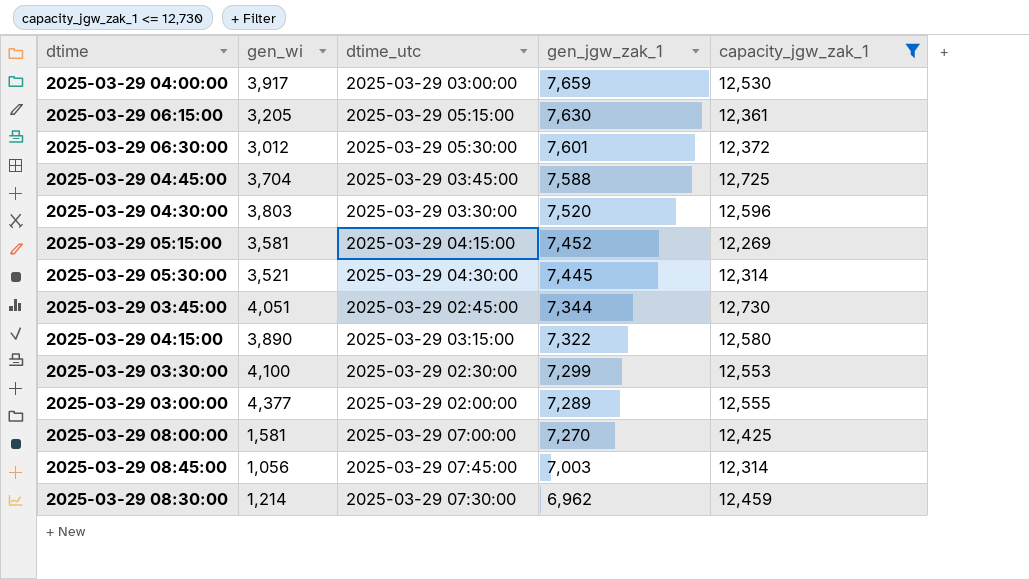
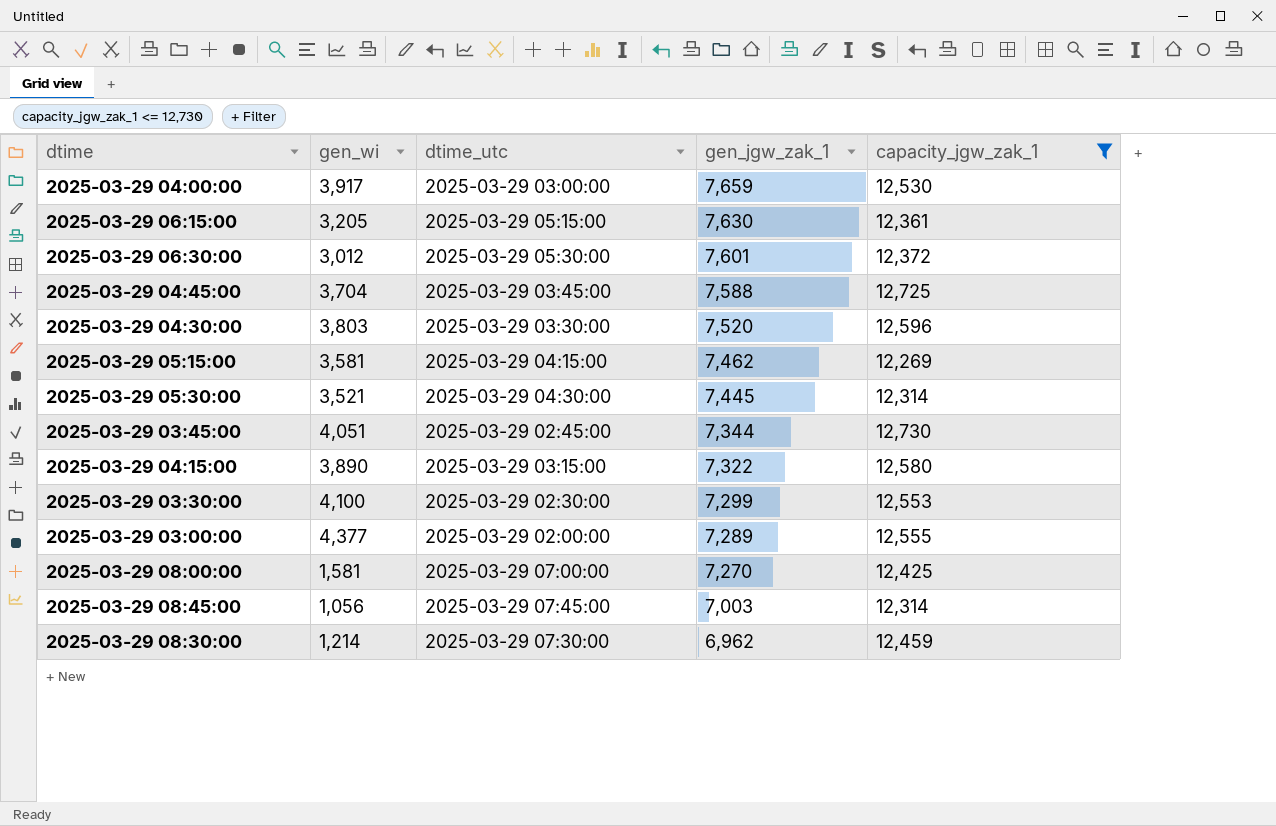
2025-03-29 05:15:00 | gen_jgw_zak_1: 7,452 -> 7,462

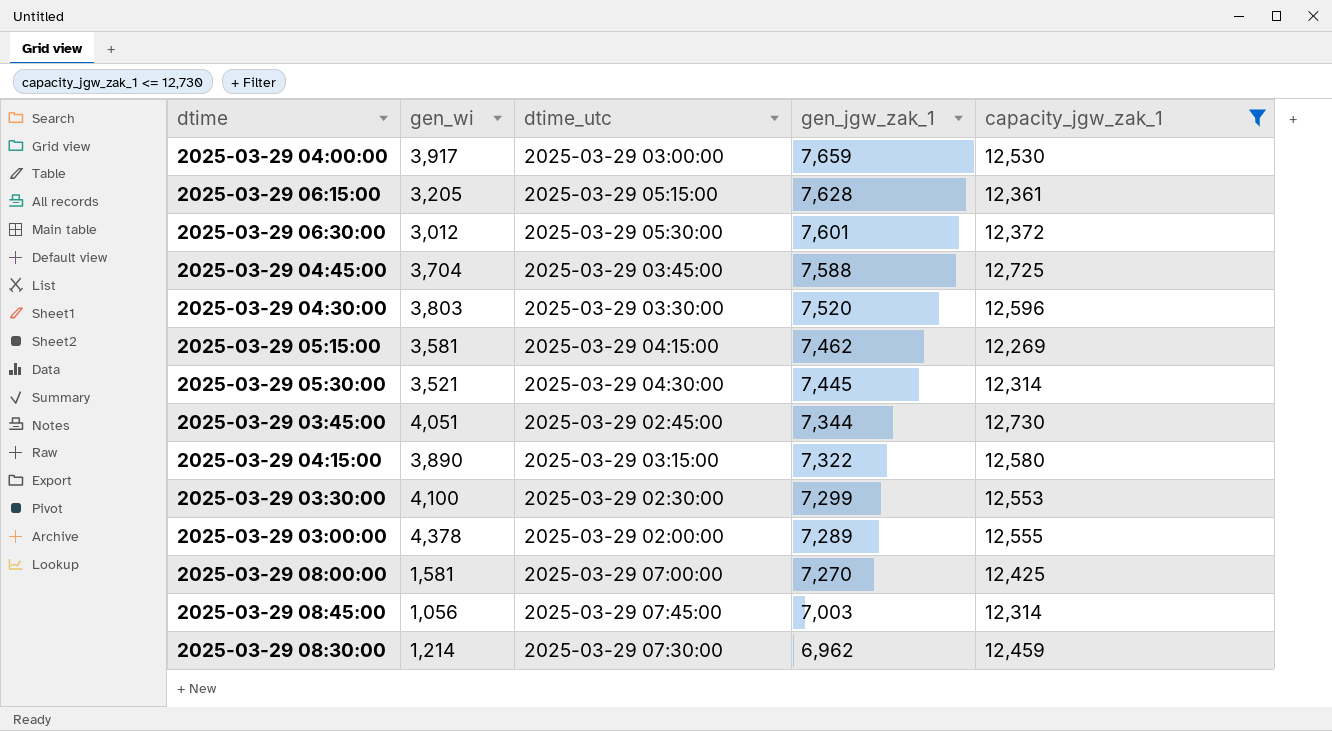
2025-03-29 06:15:00 | gen_jgw_zak_1: 7,630 -> 7,628
2025-03-29 03:00:00 | gen_wi: 4,377 -> 4,378

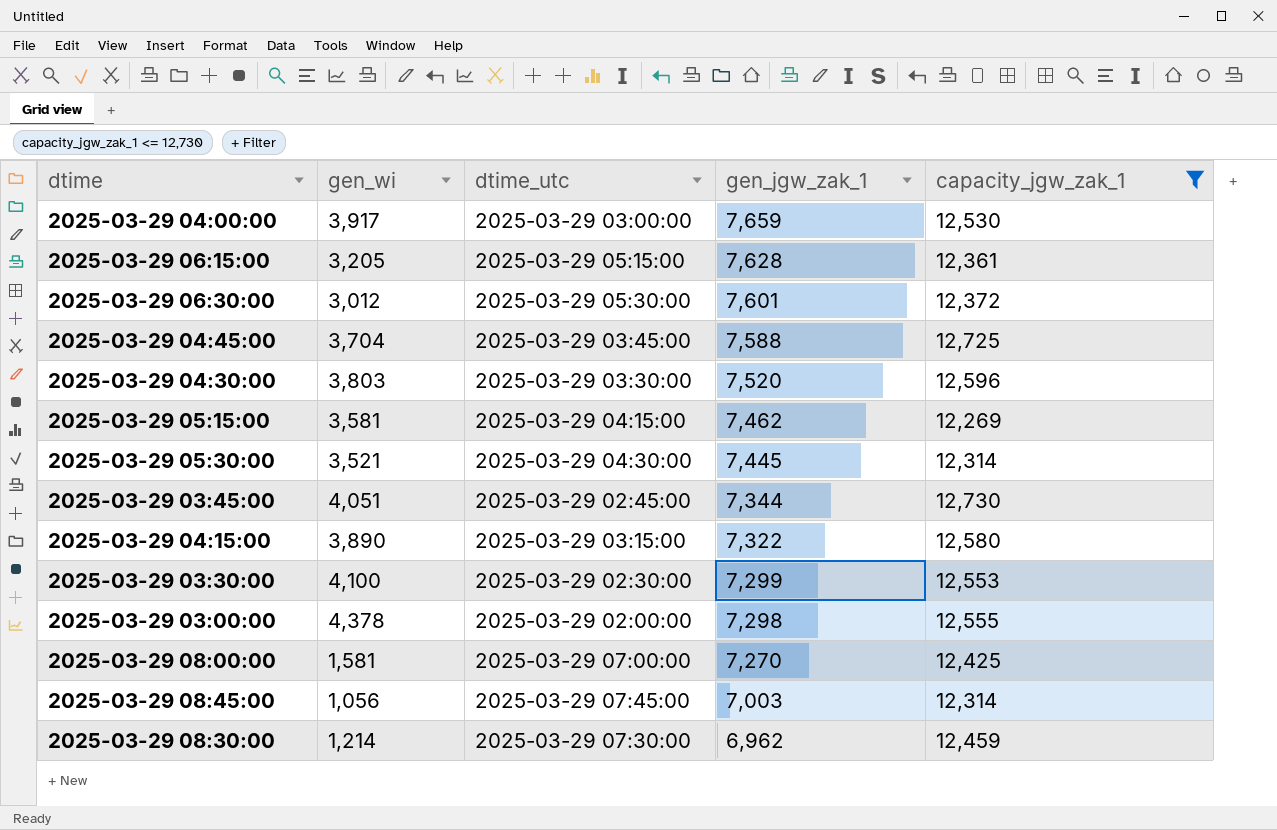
2025-03-29 03:00:00 | gen_jgw_zak_1: 7,289 -> 7,298

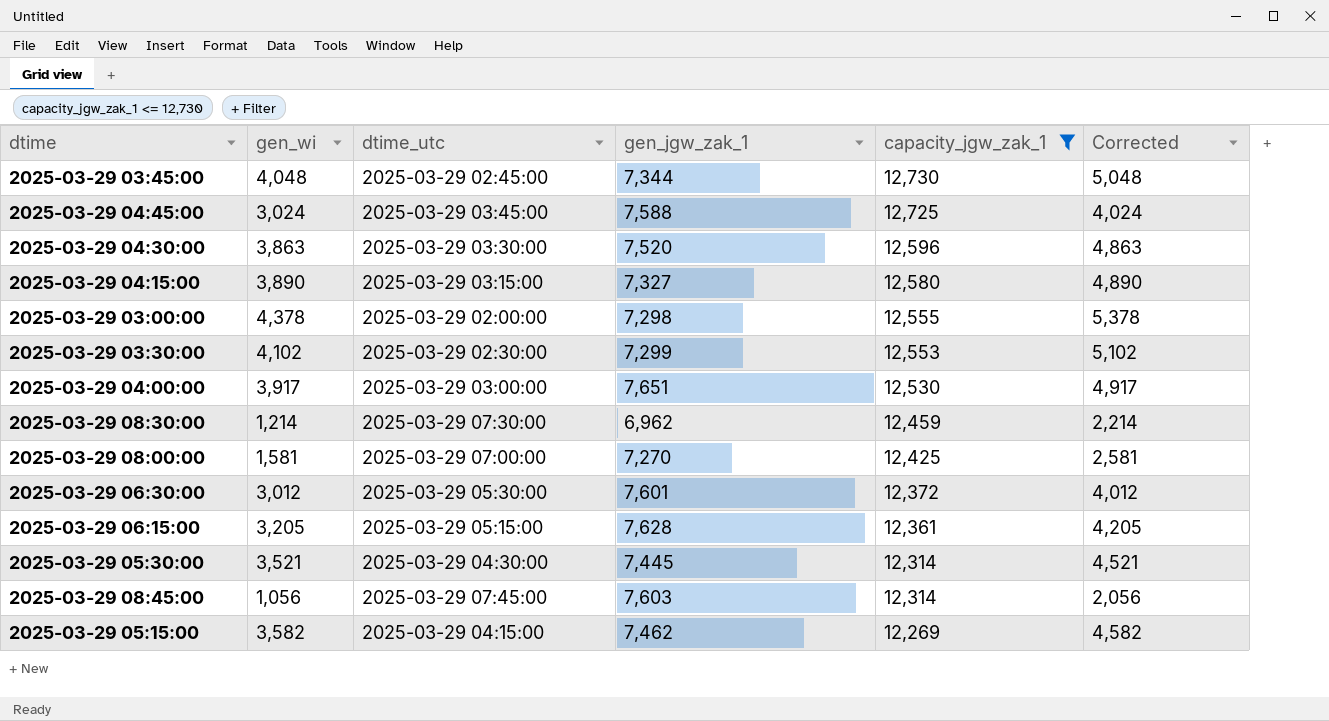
row order: gen_jgw_zak_1 descending -> capacity_jgw_zak_1 descending
column Corrected | formula: none -> [gen_wi] + 1000
2025-03-29 03:45:00 | gen_wi: 4,051 -> 4,048
2025-03-29 04:45:00 | gen_wi: 3,704 -> 3,024
2025-03-29 04:30:00 | gen_wi: 3,803 -> 3,863
2025-03-29 04:15:00 | gen_jgw_zak_1: 7,322 -> 7,327
2025-03-29 03:30:00 | gen_wi: 4,100 -> 4,102
2025-03-29 04:00:00 | gen_jgw_zak_1: 7,659 -> 7,651
2025-03-29 08:45:00 | gen_jgw_zak_1: 7,003 -> 7,603
2025-03-29 05:15:00 | gen_wi: 3,581 -> 3,582

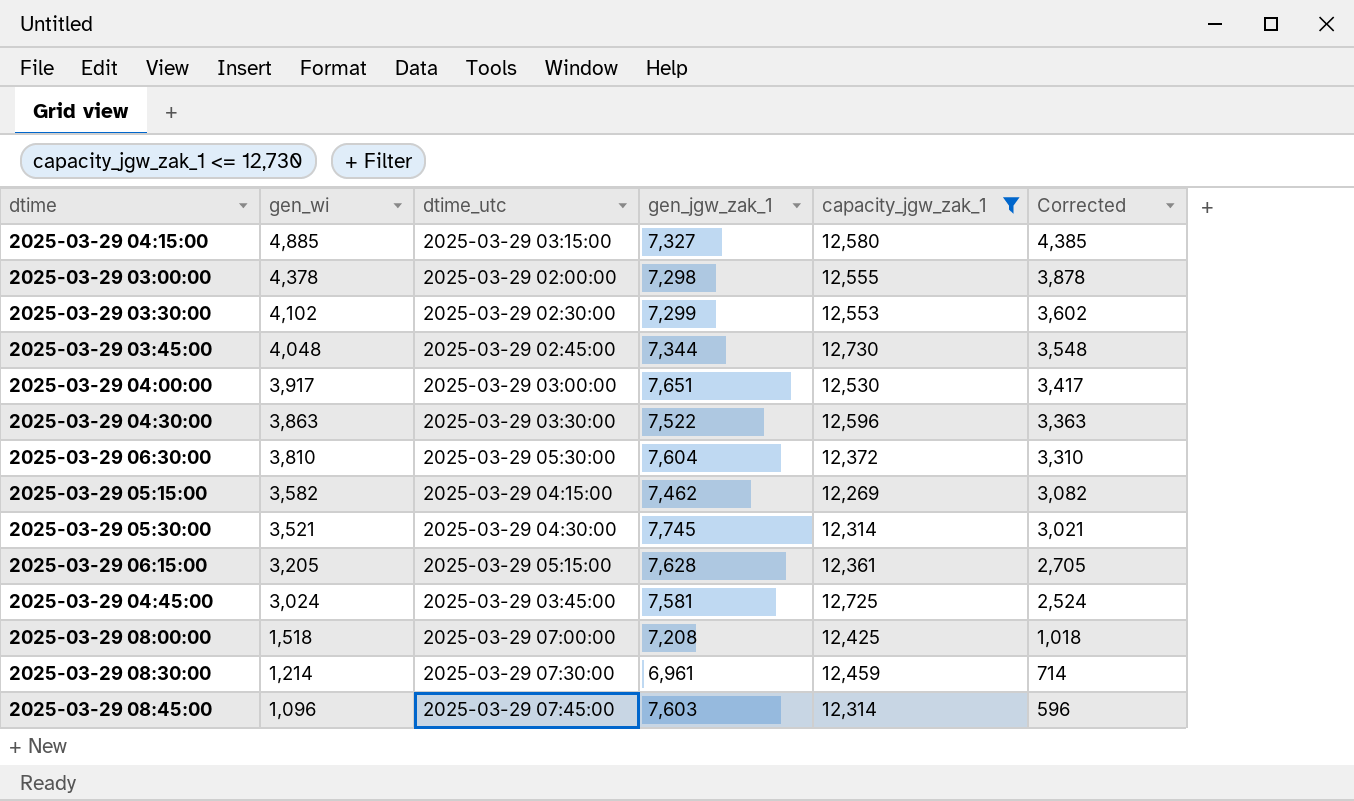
row order: capacity_jgw_zak_1 descending -> gen_wi descending
column Corrected | formula: [gen_wi] + 1000 -> [gen_wi] - 500
2025-03-29 04:15:00 | gen_wi: 3,890 -> 4,885
2025-03-29 04:30:00 | gen_jgw_zak_1: 7,520 -> 7,522
2025-03-29 06:30:00 | gen_wi: 3,012 -> 3,810
2025-03-29 06:30:00 | gen_jgw_zak_1: 7,601 -> 7,604
2025-03-29 05:30:00 | gen_jgw_zak_1: 7,445 -> 7,745
2025-03-29 04:45:00 | gen_jgw_zak_1: 7,588 -> 7,581
2025-03-29 08:00:00 | gen_wi: 1,581 -> 1,518
2025-03-29 08:00:00 | gen_jgw_zak_1: 7,270 -> 7,208
2025-03-29 08:30:00 | gen_jgw_zak_1: 6,962 -> 6,961
2025-03-29 08:45:00 | gen_wi: 1,056 -> 1,096

